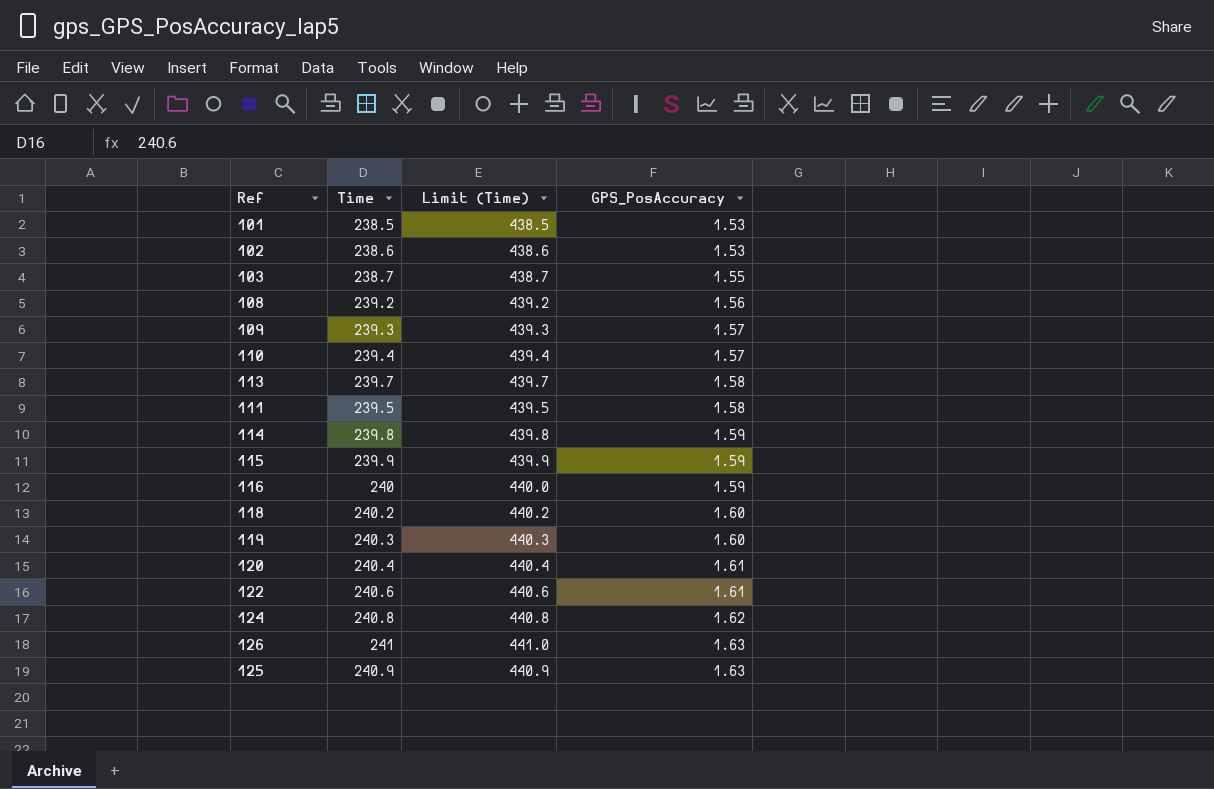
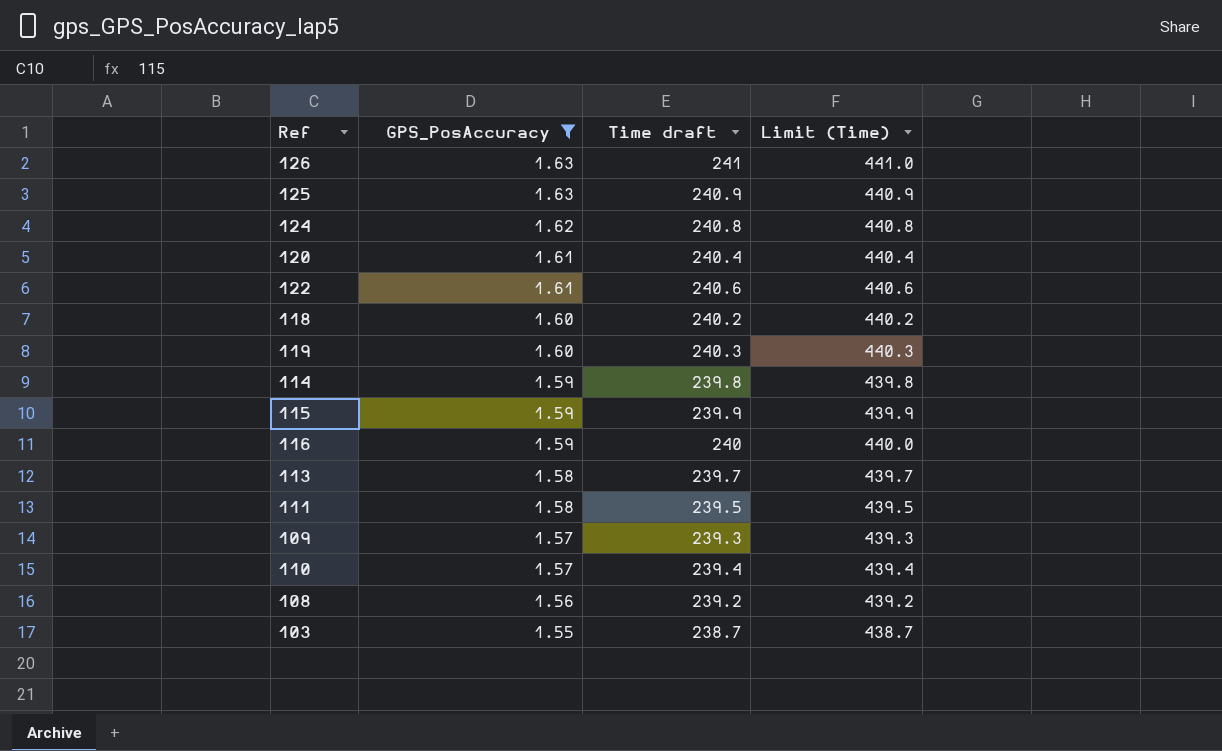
filter: none -> GPS_PosAccuracy != 1.53
row order: GPS_PosAccuracy ascending -> GPS_PosAccuracy descending
column GPS_PosAccuracy | position: 4 -> 2
column name: Time -> Time draft

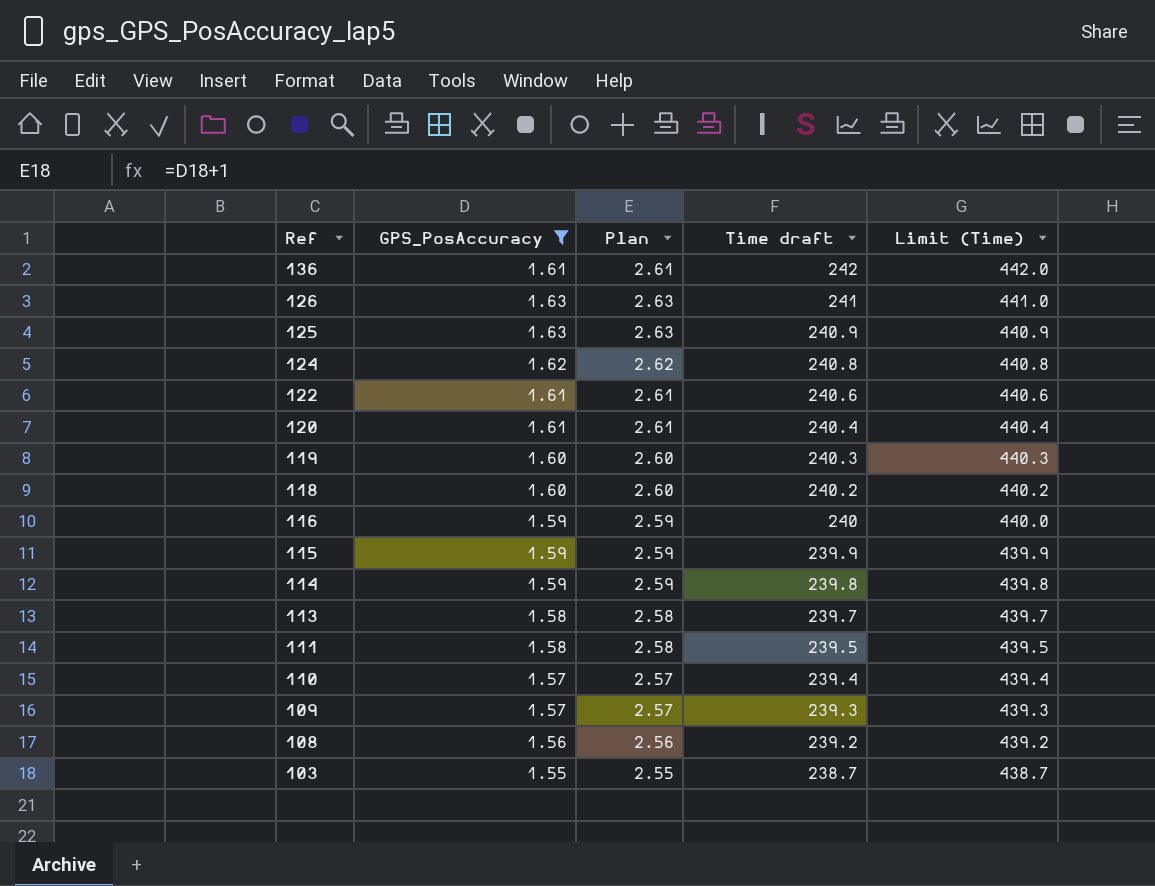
row order: GPS_PosAccuracy descending -> Ref descending
column Plan | formula: none -> [GPS_PosAccuracy] + 1
row 136: none -> 1.61 | 2.61 | 242 | 442.0

